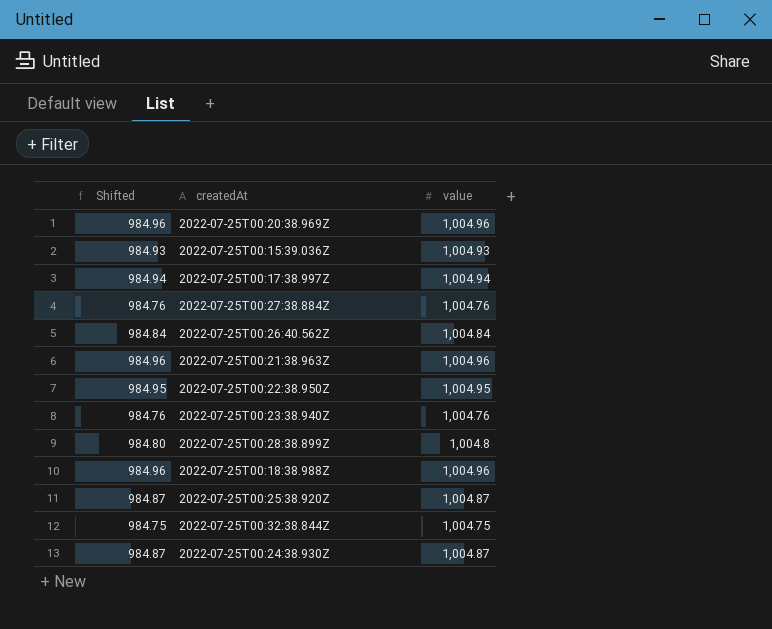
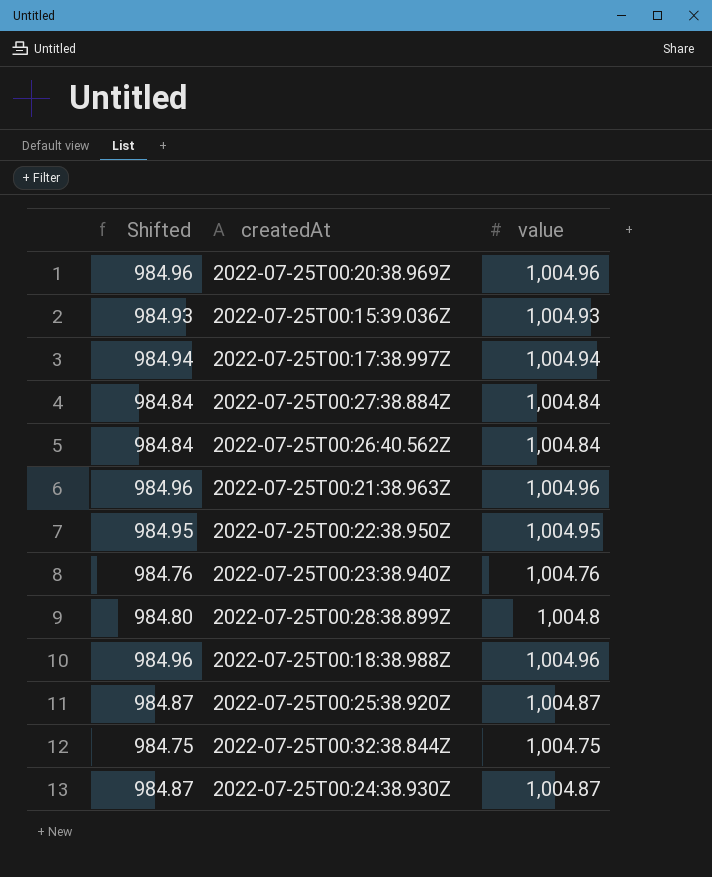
2022-07-25T00:27:38.884Z | Shifted: 984.76 -> 984.84
2022-07-25T00:27:38.884Z | value: 1,004.76 -> 1,004.84

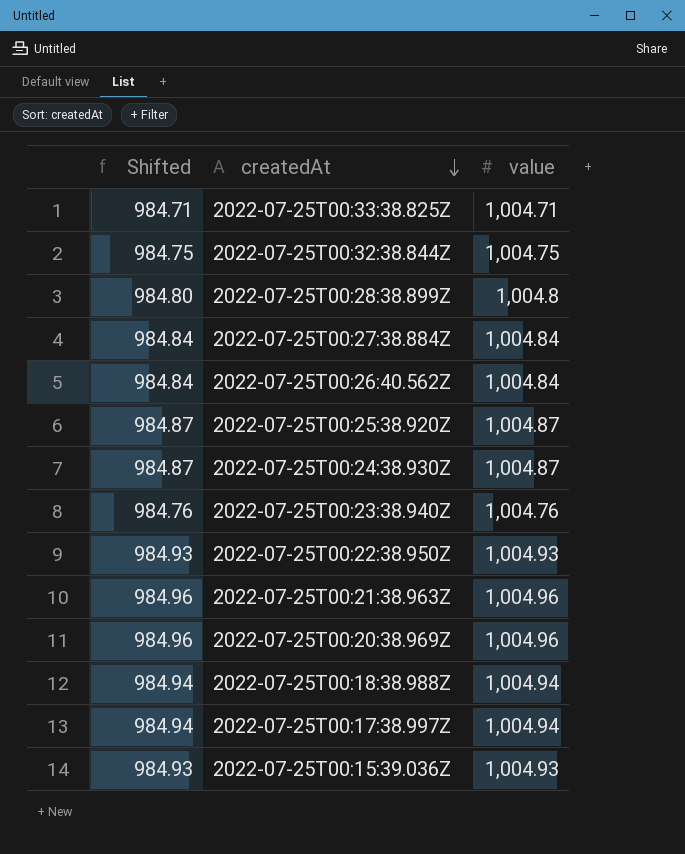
row order: none -> createdAt descending
row 2022-07-25T00:33:38.825Z: none -> 984.71 | 1,004.71
2022-07-25T00:22:38.950Z | Shifted: 984.95 -> 984.93
2022-07-25T00:22:38.950Z | value: 1,004.95 -> 1,004.93
2022-07-25T00:18:38.988Z | Shifted: 984.96 -> 984.94
2022-07-25T00:18:38.988Z | value: 1,004.96 -> 1,004.94

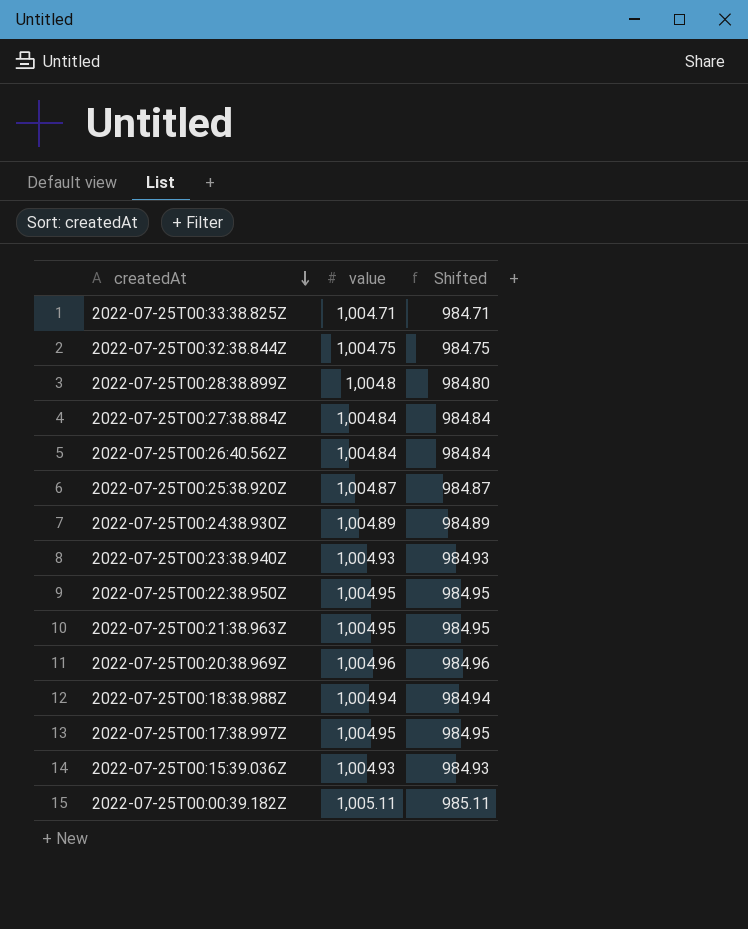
column Shifted | position: 1 -> 3
2022-07-25T00:24:38.930Z | value: 1,004.87 -> 1,004.89
2022-07-25T00:24:38.930Z | Shifted: 984.87 -> 984.89
2022-07-25T00:23:38.940Z | value: 1,004.76 -> 1,004.93
2022-07-25T00:23:38.940Z | Shifted: 984.76 -> 984.93
2022-07-25T00:22:38.950Z | value: 1,004.93 -> 1,004.95
2022-07-25T00:22:38.950Z | Shifted: 984.93 -> 984.95
2022-07-25T00:21:38.963Z | value: 1,004.96 -> 1,004.95
2022-07-25T00:21:38.963Z | Shifted: 984.96 -> 984.95
2022-07-25T00:17:38.997Z | value: 1,004.94 -> 1,004.95
2022-07-25T00:17:38.997Z | Shifted: 984.94 -> 984.95
row 2022-07-25T00:00:39.182Z: none -> 1,005.11 | 985.11

